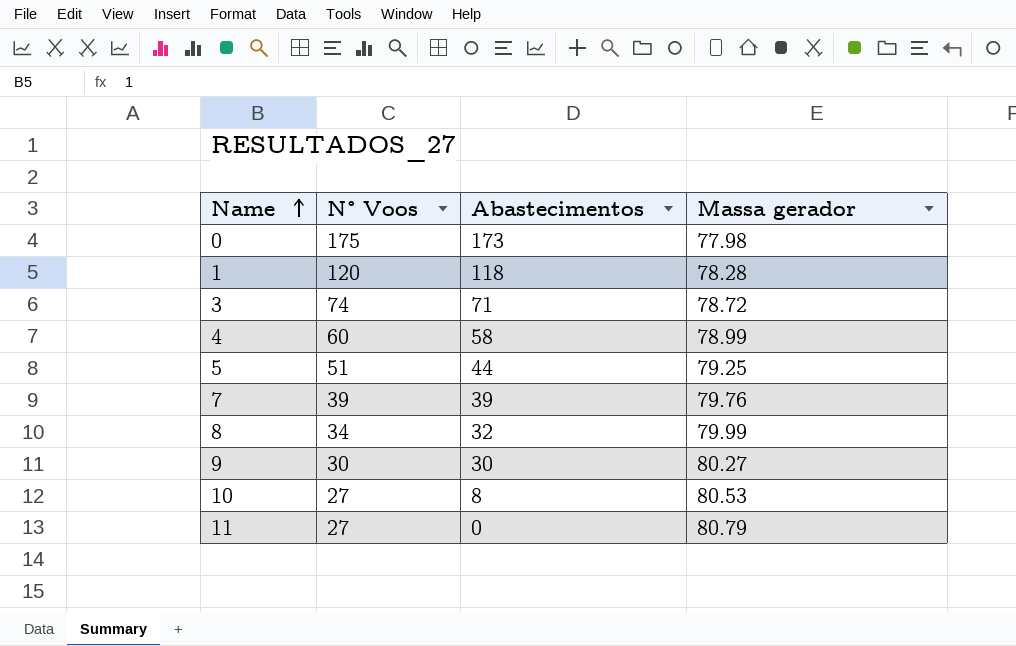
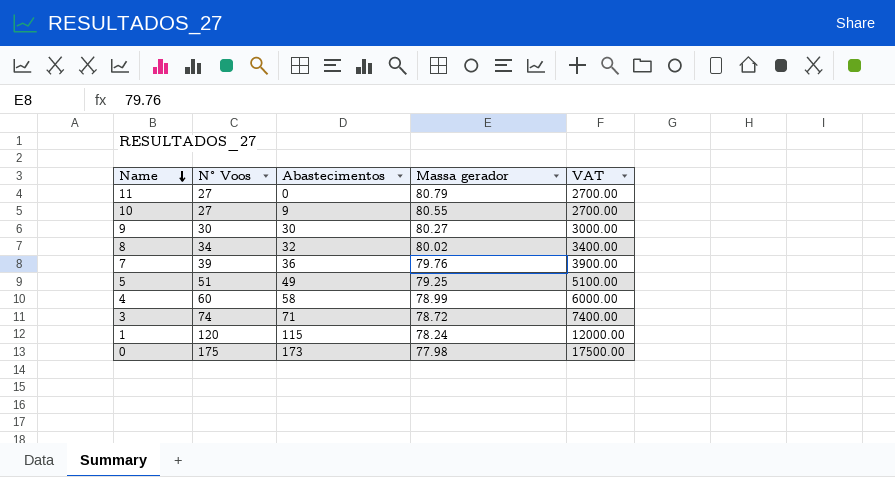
row order: Name ascending -> Name descending
column VAT | formula: none -> [N° Voos] * 100
10 | Abastecimentos: 8 -> 9
10 | Massa gerador: 80.53 -> 80.55
8 | Massa gerador: 79.99 -> 80.02
7 | Abastecimentos: 39 -> 36
5 | Abastecimentos: 44 -> 49
1 | Abastecimentos: 118 -> 115
1 | Massa gerador: 78.28 -> 78.24

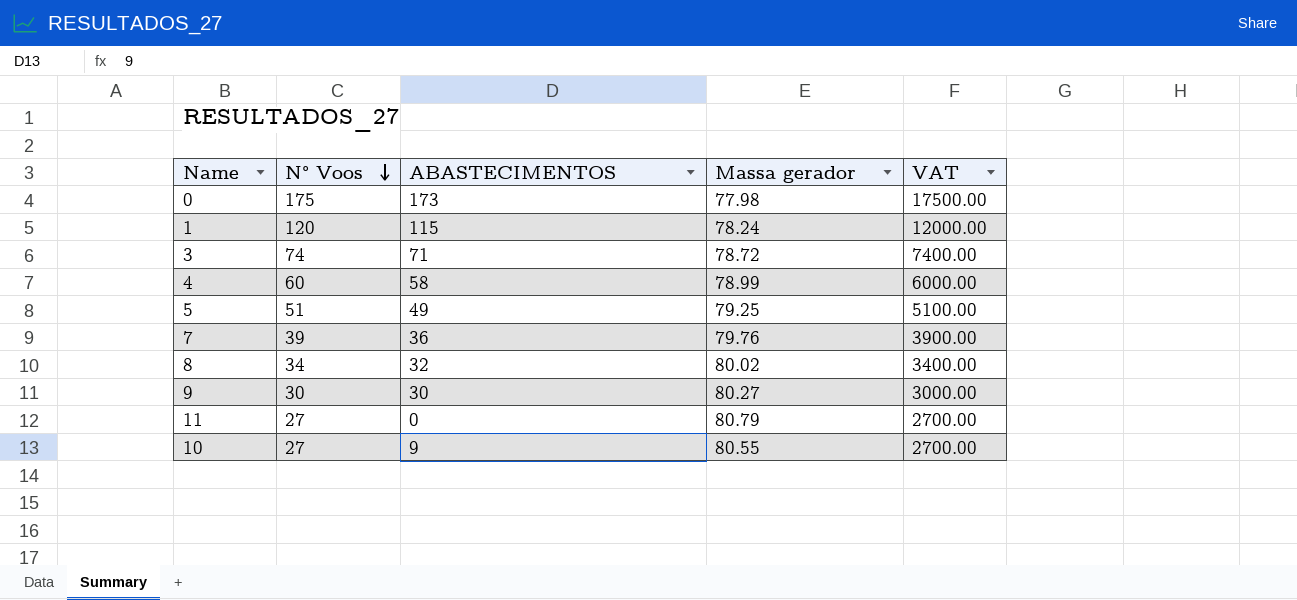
row order: Name descending -> N° Voos descending
column name: Abastecimentos -> ABASTECIMENTOS

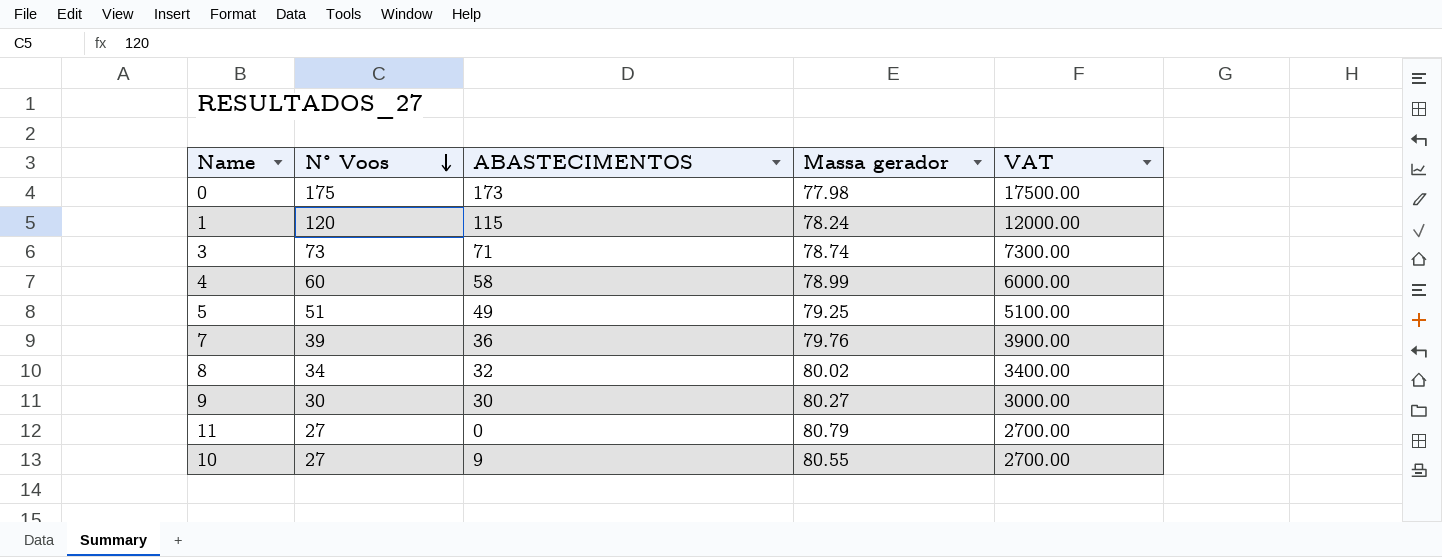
3 | N° Voos: 74 -> 73
3 | Massa gerador: 78.72 -> 78.74
3 | VAT: 7400.00 -> 7300.00

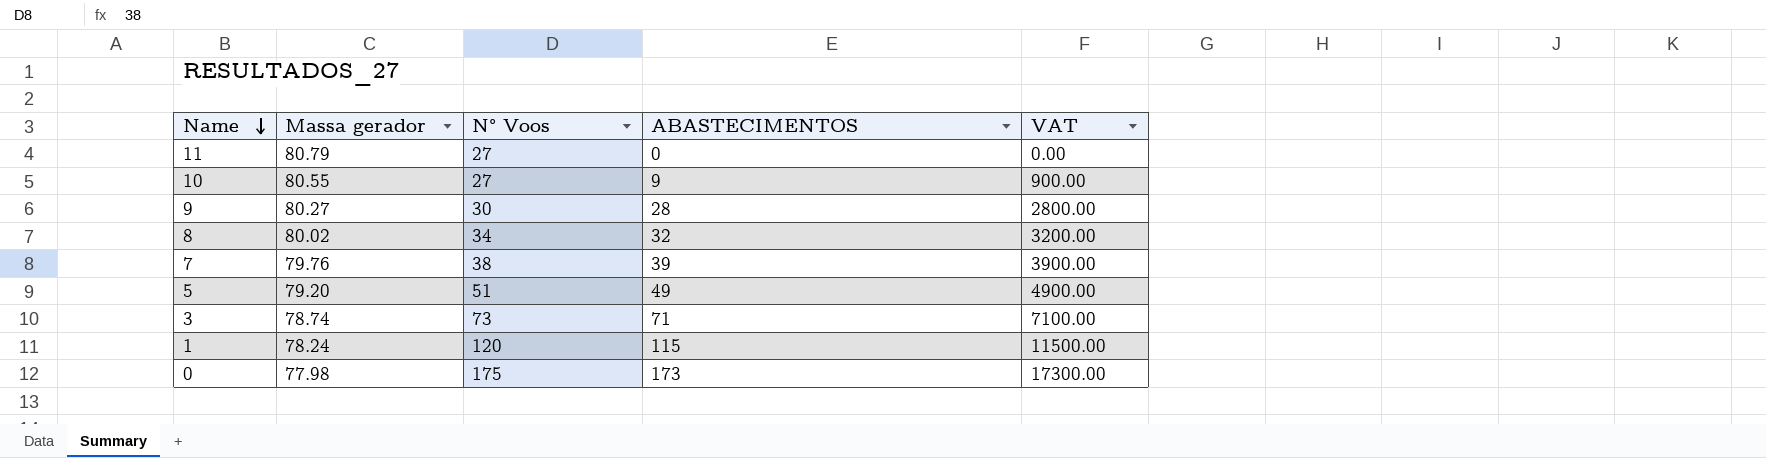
row order: N° Voos descending -> Name descending
column Massa gerador | position: 4 -> 2
column VAT | formula: [N° Voos] * 100 -> [ABASTECIMENTOS] * 100
row 4: 60 | 58 | 78.99 | 6000.00 -> none
9 | ABASTECIMENTOS: 30 -> 28
7 | N° Voos: 39 -> 38
7 | ABASTECIMENTOS: 36 -> 39
5 | Massa gerador: 79.25 -> 79.20

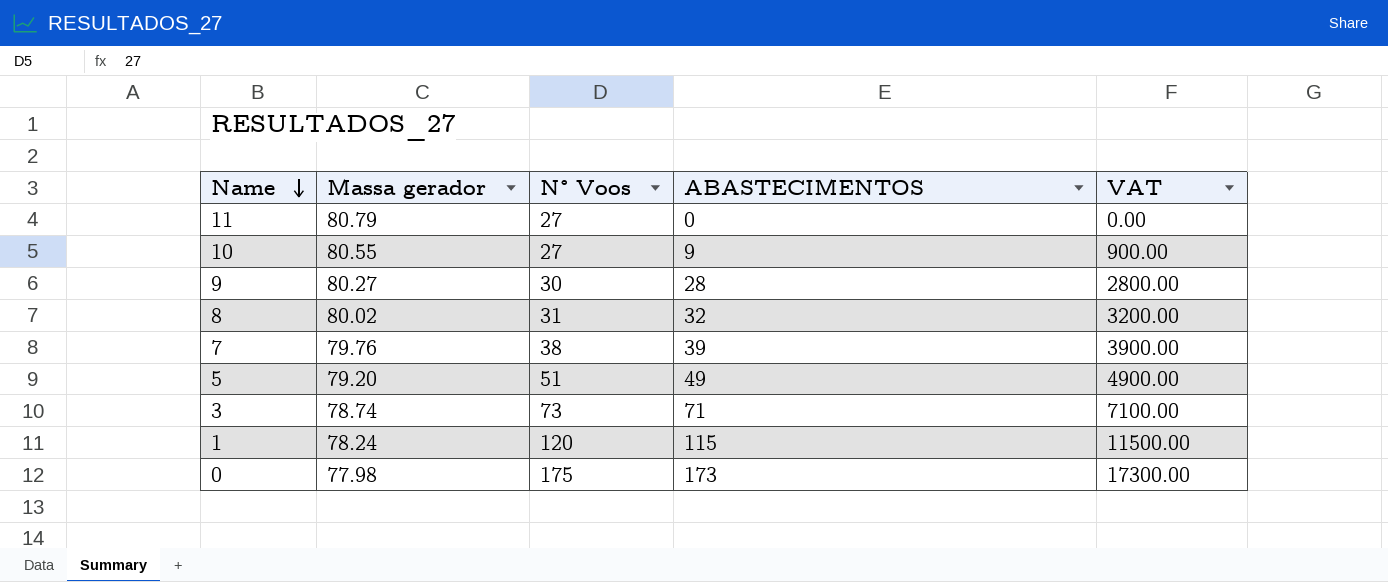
8 | N° Voos: 34 -> 31

